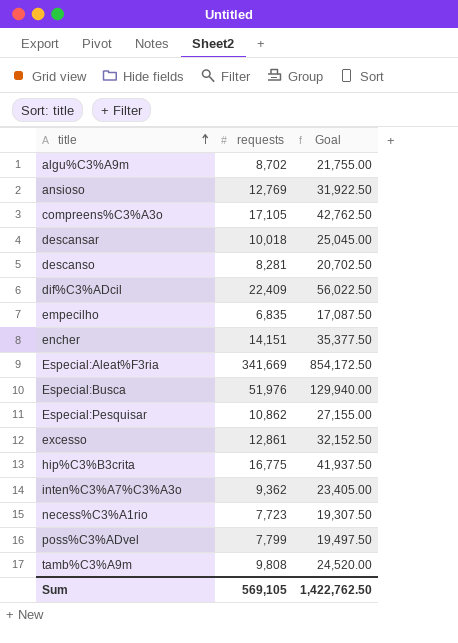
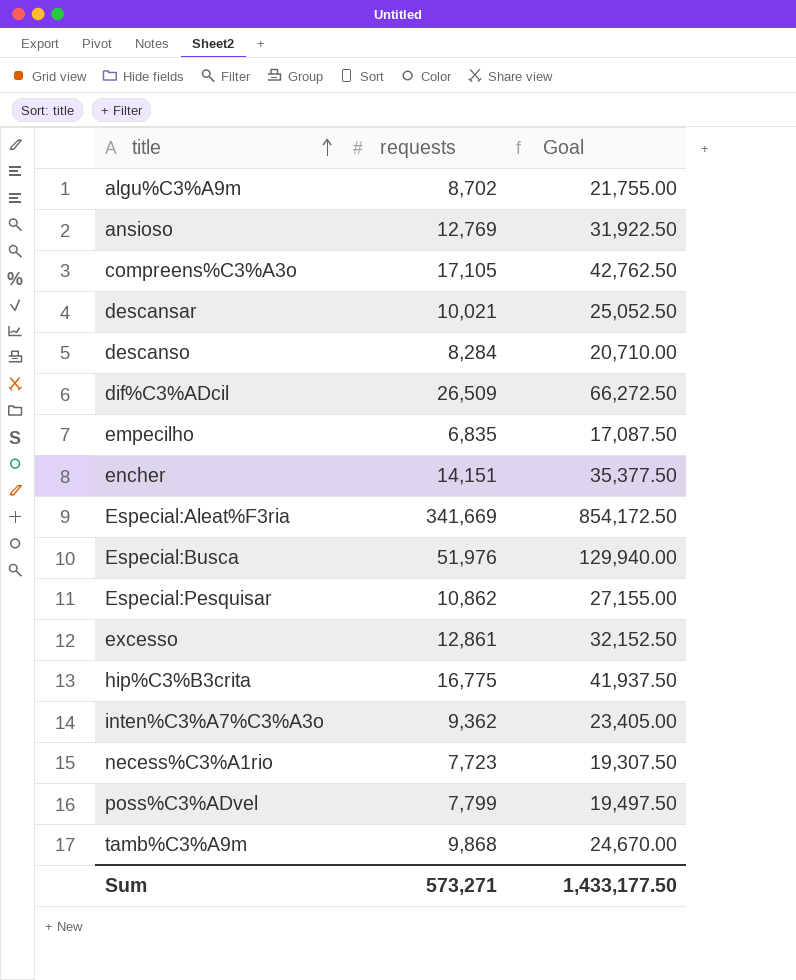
descansar | requests: 10,018 -> 10,021
descansar | Goal: 25,045.00 -> 25,052.50
descanso | requests: 8,281 -> 8,284
descanso | Goal: 20,702.50 -> 20,710.00
dif%C3%ADcil | requests: 22,409 -> 26,509
dif%C3%ADcil | Goal: 56,022.50 -> 66,272.50
tamb%C3%A9m | requests: 9,808 -> 9,868
tamb%C3%A9m | Goal: 24,520.00 -> 24,670.00
Sum | requests: 569,105 -> 573,271
Sum | Goal: 1,422,762.50 -> 1,433,177.50

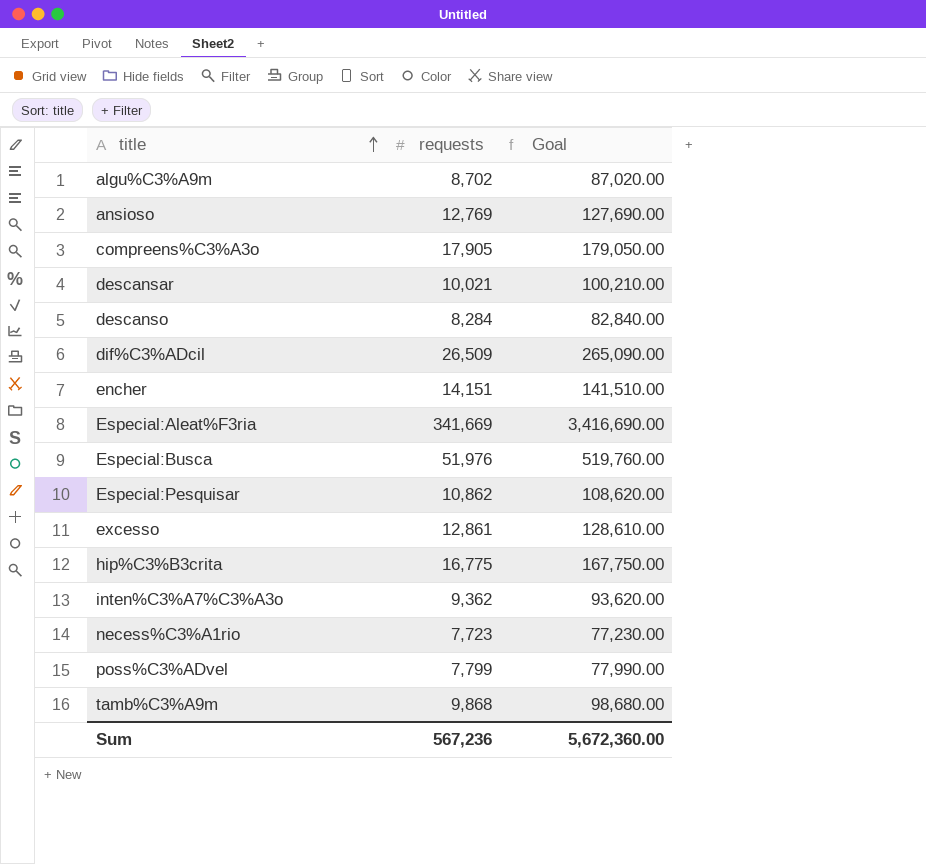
column Goal | formula: [requests] * 2.5 -> [requests] * 10
row empecilho: 6,835 | 17,087.50 -> none
compreens%C3%A3o | requests: 17,105 -> 17,905
Sum | requests: 573,271 -> 567,236
Sum | Goal: 1,433,177.50 -> 5,672,360.00

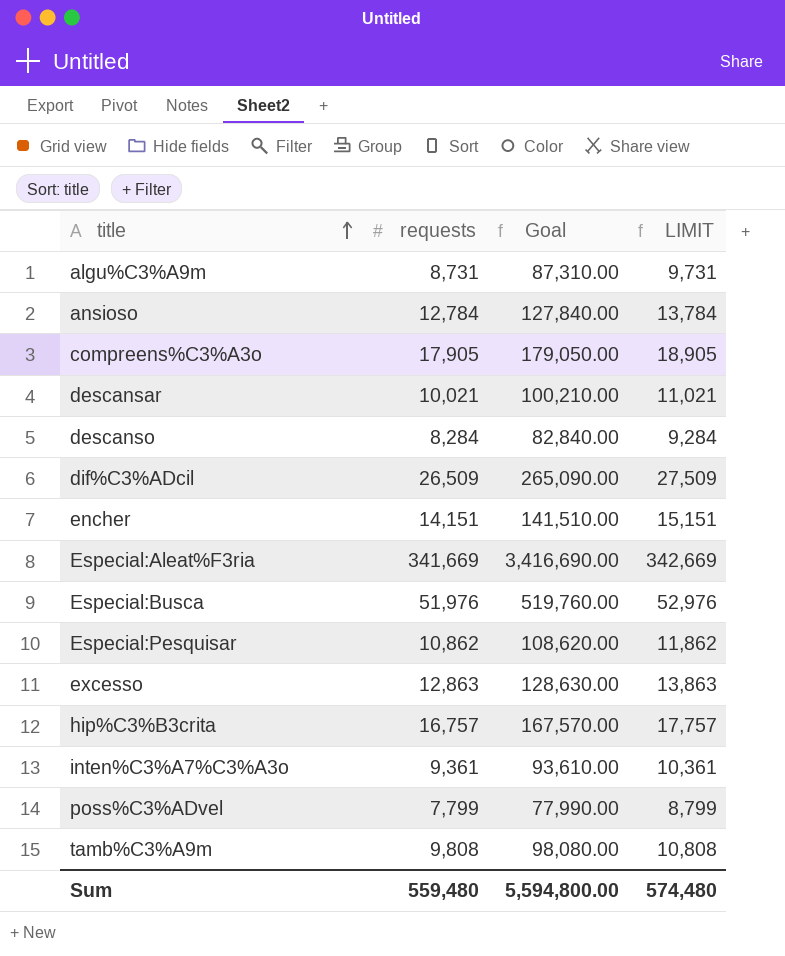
column LIMIT | formula: none -> [requests] + 1000
row necess%C3%A1rio: 7,723 | 77,230.00 -> none
algu%C3%A9m | requests: 8,702 -> 8,731
algu%C3%A9m | Goal: 87,020.00 -> 87,310.00
ansioso | requests: 12,769 -> 12,784
ansioso | Goal: 127,690.00 -> 127,840.00
excesso | requests: 12,861 -> 12,863
excesso | Goal: 128,610.00 -> 128,630.00
hip%C3%B3crita | requests: 16,775 -> 16,757
hip%C3%B3crita | Goal: 167,750.00 -> 167,570.00
inten%C3%A7%C3%A3o | requests: 9,362 -> 9,361
inten%C3%A7%C3%A3o | Goal: 93,620.00 -> 93,610.00
tamb%C3%A9m | requests: 9,868 -> 9,808
tamb%C3%A9m | Goal: 98,680.00 -> 98,080.00
Sum | requests: 567,236 -> 559,480
Sum | Goal: 5,672,360.00 -> 5,594,800.00

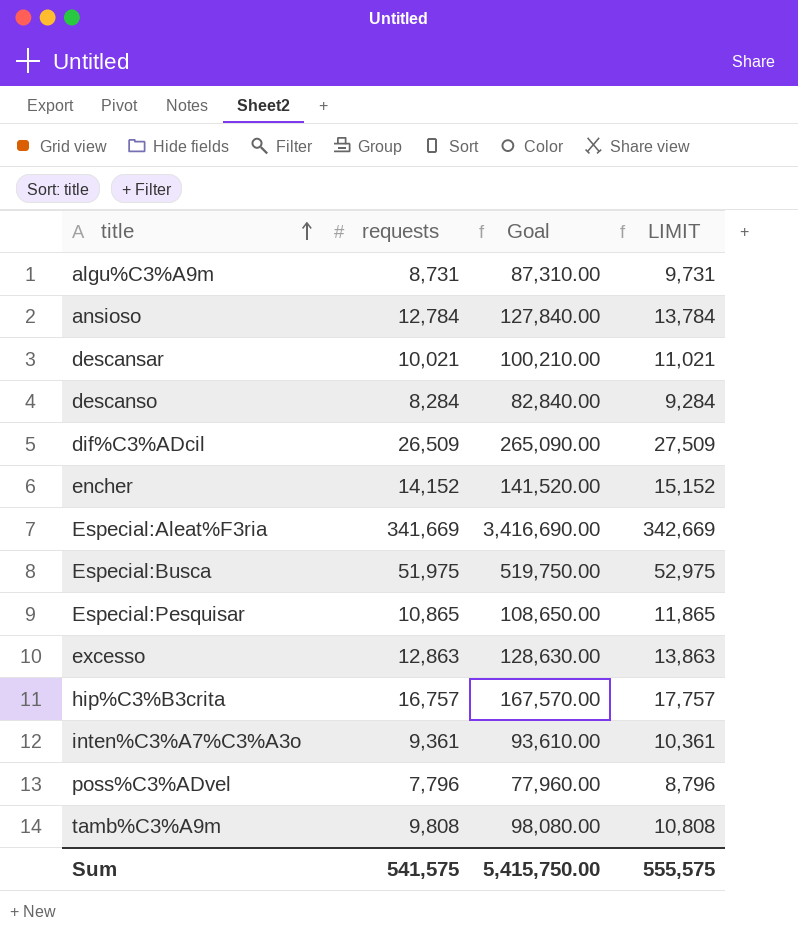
row compreens%C3%A3o: 17,905 | 179,050.00 | 18,905 -> none
encher | requests: 14,151 -> 14,152
encher | Goal: 141,510.00 -> 141,520.00
encher | LIMIT: 15,151 -> 15,152
Especial:Busca | requests: 51,976 -> 51,975
Especial:Busca | Goal: 519,760.00 -> 519,750.00
Especial:Busca | LIMIT: 52,976 -> 52,975
Especial:Pesquisar | requests: 10,862 -> 10,865
Especial:Pesquisar | Goal: 108,620.00 -> 108,650.00
Especial:Pesquisar | LIMIT: 11,862 -> 11,865
poss%C3%ADvel | requests: 7,799 -> 7,796
poss%C3%ADvel | Goal: 77,990.00 -> 77,960.00
poss%C3%ADvel | LIMIT: 8,799 -> 8,796
Sum | requests: 559,480 -> 541,575
Sum | Goal: 5,594,800.00 -> 5,415,750.00
Sum | LIMIT: 574,480 -> 555,575

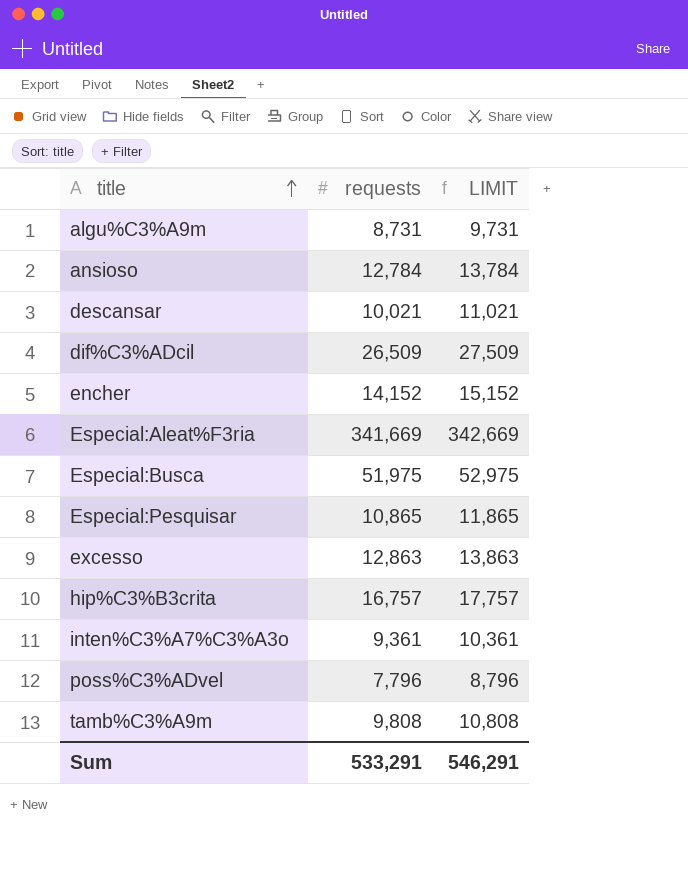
column Goal | formula: [requests] * 10 -> none
row descanso: 8,284 | 82,840.00 | 9,284 -> none
Sum | requests: 541,575 -> 533,291
Sum | LIMIT: 555,575 -> 546,291

